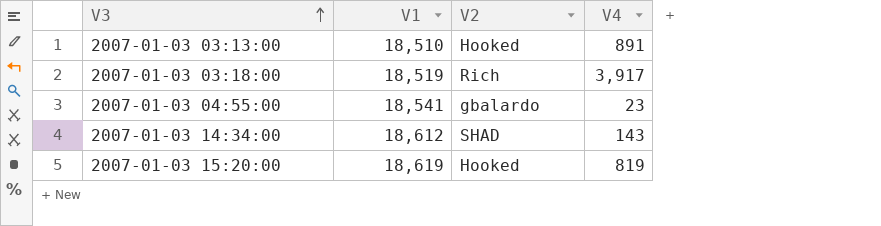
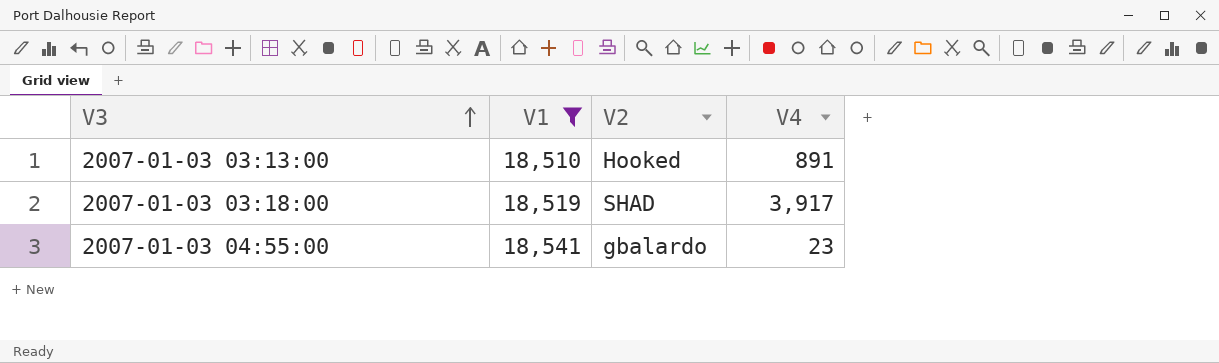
filter: none -> V1 <= 18,541
2007-01-03 03:18:00 | V2: Rich -> SHAD

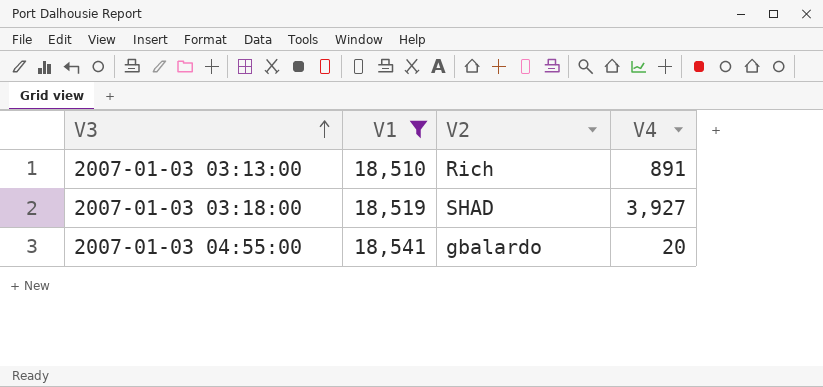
2007-01-03 03:13:00 | V2: Hooked -> Rich
2007-01-03 03:18:00 | V4: 3,917 -> 3,927
2007-01-03 04:55:00 | V4: 23 -> 20

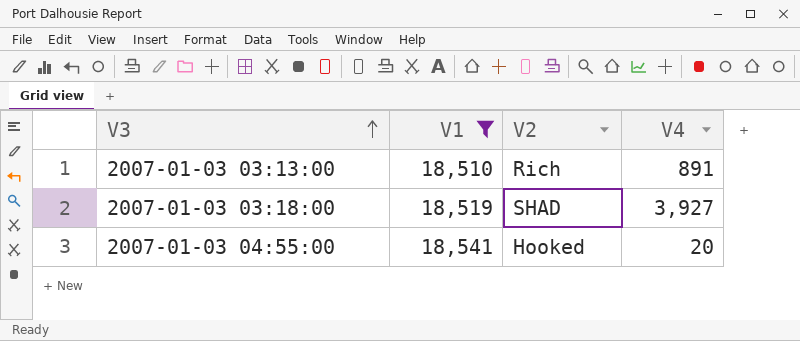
2007-01-03 04:55:00 | V2: gbalardo -> Hooked

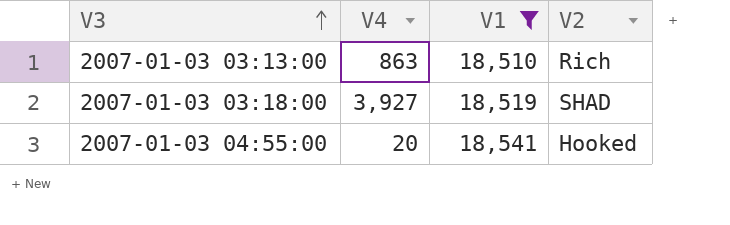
column V4 | position: 4 -> 2
2007-01-03 03:13:00 | V4: 891 -> 863

